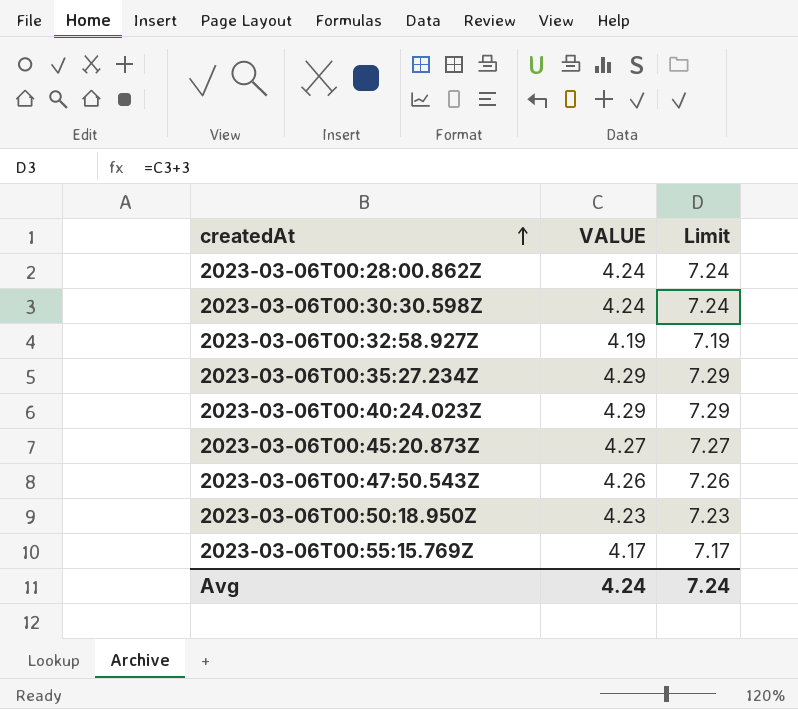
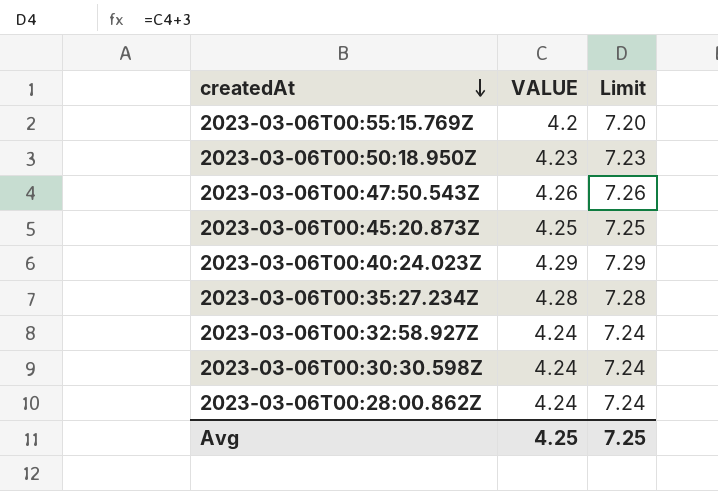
row order: createdAt ascending -> createdAt descending
2023-03-06T00:55:15.769Z | VALUE: 4.17 -> 4.2
2023-03-06T00:55:15.769Z | Limit: 7.17 -> 7.20
2023-03-06T00:45:20.873Z | VALUE: 4.27 -> 4.25
2023-03-06T00:45:20.873Z | Limit: 7.27 -> 7.25
2023-03-06T00:35:27.234Z | VALUE: 4.29 -> 4.28
2023-03-06T00:35:27.234Z | Limit: 7.29 -> 7.28
2023-03-06T00:32:58.927Z | VALUE: 4.19 -> 4.24
2023-03-06T00:32:58.927Z | Limit: 7.19 -> 7.24
Avg | VALUE: 4.24 -> 4.25
Avg | Limit: 7.24 -> 7.25

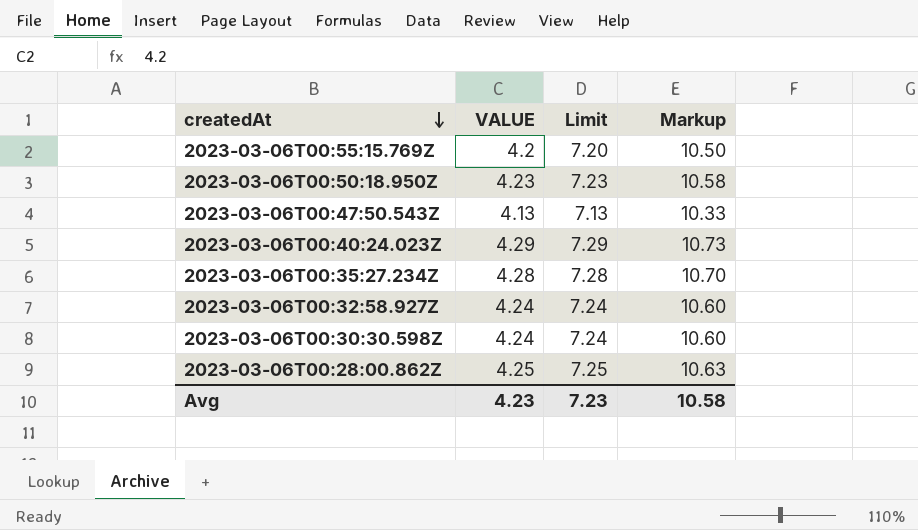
column Markup | formula: none -> [VALUE] * 2.5
row 2023-03-06T00:45:20.873Z: 4.25 | 7.25 -> none
2023-03-06T00:47:50.543Z | VALUE: 4.26 -> 4.13
2023-03-06T00:47:50.543Z | Limit: 7.26 -> 7.13
2023-03-06T00:28:00.862Z | VALUE: 4.24 -> 4.25
2023-03-06T00:28:00.862Z | Limit: 7.24 -> 7.25
Avg | VALUE: 4.25 -> 4.23
Avg | Limit: 7.25 -> 7.23

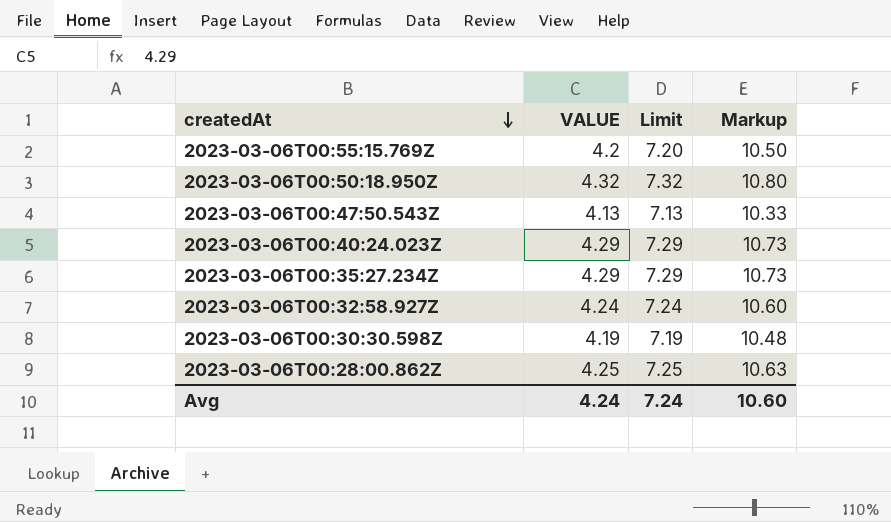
2023-03-06T00:50:18.950Z | VALUE: 4.23 -> 4.32
2023-03-06T00:50:18.950Z | Limit: 7.23 -> 7.32
2023-03-06T00:50:18.950Z | Markup: 10.58 -> 10.80
2023-03-06T00:35:27.234Z | VALUE: 4.28 -> 4.29
2023-03-06T00:35:27.234Z | Limit: 7.28 -> 7.29
2023-03-06T00:35:27.234Z | Markup: 10.70 -> 10.73
2023-03-06T00:30:30.598Z | VALUE: 4.24 -> 4.19
2023-03-06T00:30:30.598Z | Limit: 7.24 -> 7.19
2023-03-06T00:30:30.598Z | Markup: 10.60 -> 10.48
Avg | VALUE: 4.23 -> 4.24
Avg | Limit: 7.23 -> 7.24
Avg | Markup: 10.58 -> 10.60

